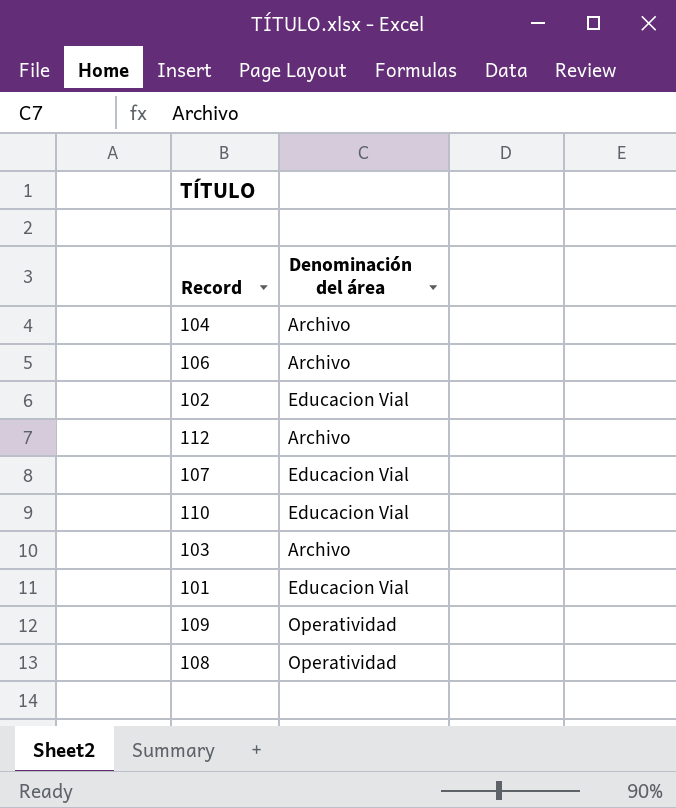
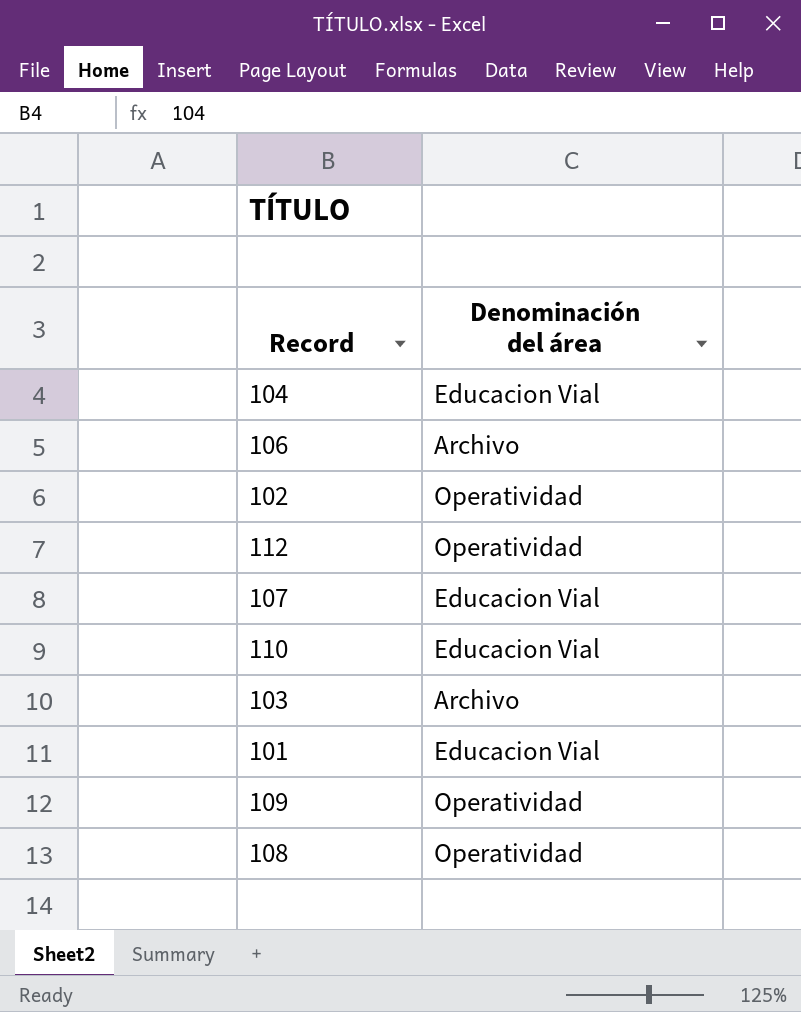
104 | Denominación del área: Archivo -> Educacion Vial
102 | Denominación del área: Educacion Vial -> Operatividad
112 | Denominación del área: Archivo -> Operatividad

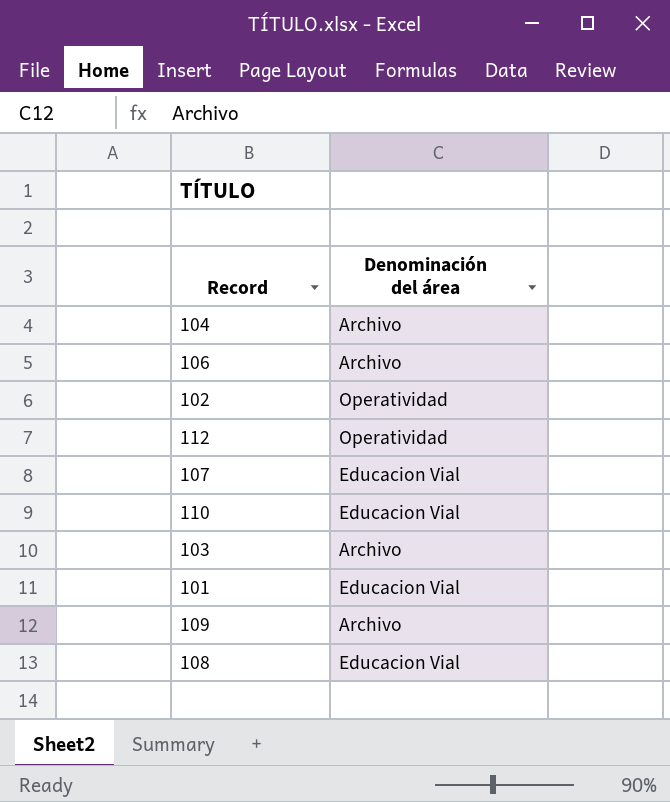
104 | Denominación del área: Educacion Vial -> Archivo
109 | Denominación del área: Operatividad -> Archivo
108 | Denominación del área: Operatividad -> Educacion Vial

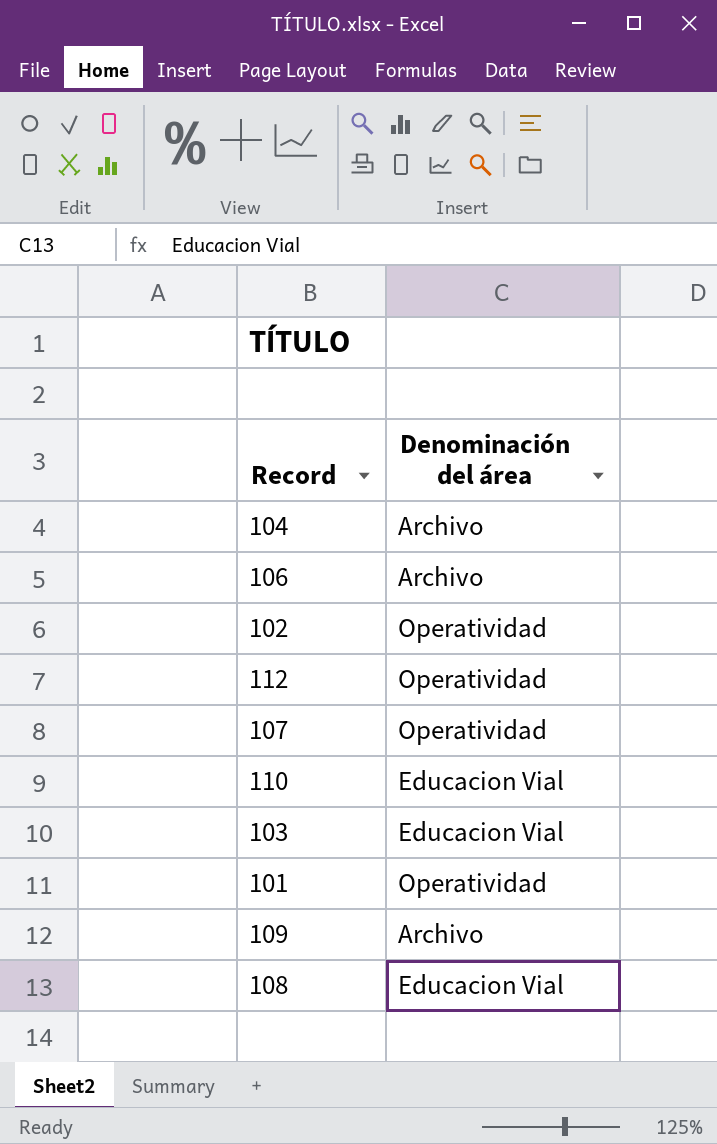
107 | Denominación del área: Educacion Vial -> Operatividad
103 | Denominación del área: Archivo -> Educacion Vial
101 | Denominación del área: Educacion Vial -> Operatividad

